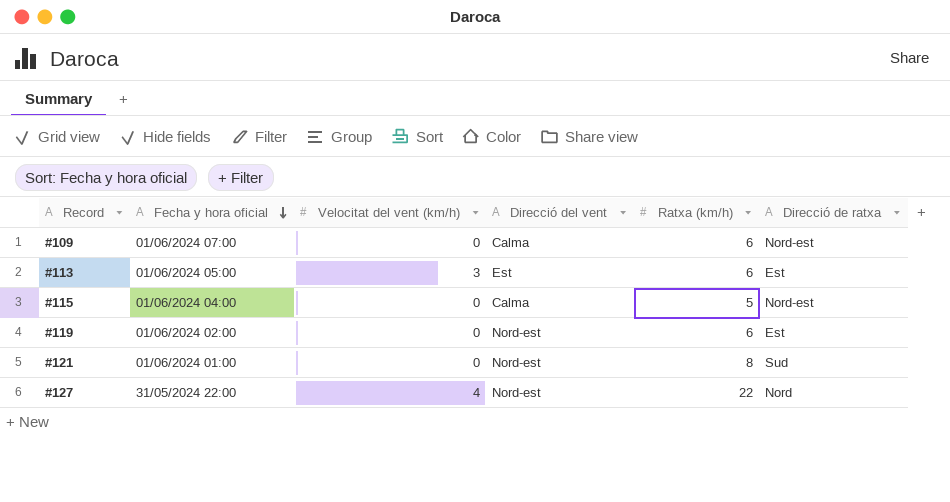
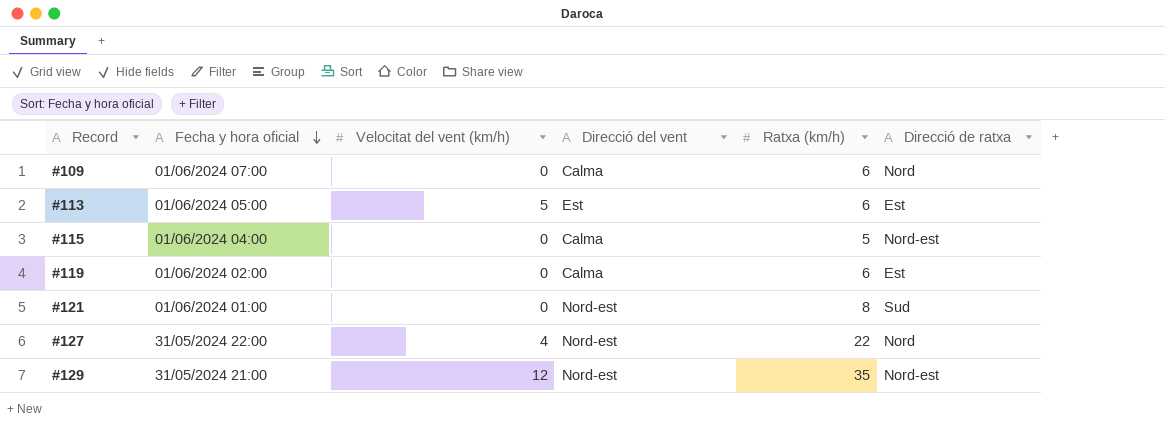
#109 | Direcció de ratxa: Nord-est -> Nord
#113 | Velocitat del vent (km/h): 3 -> 5
#119 | Direcció del vent: Nord-est -> Calma
row #129: none -> 31/05/2024 21:00 | 12 | Nord-est | 35 | Nord-est

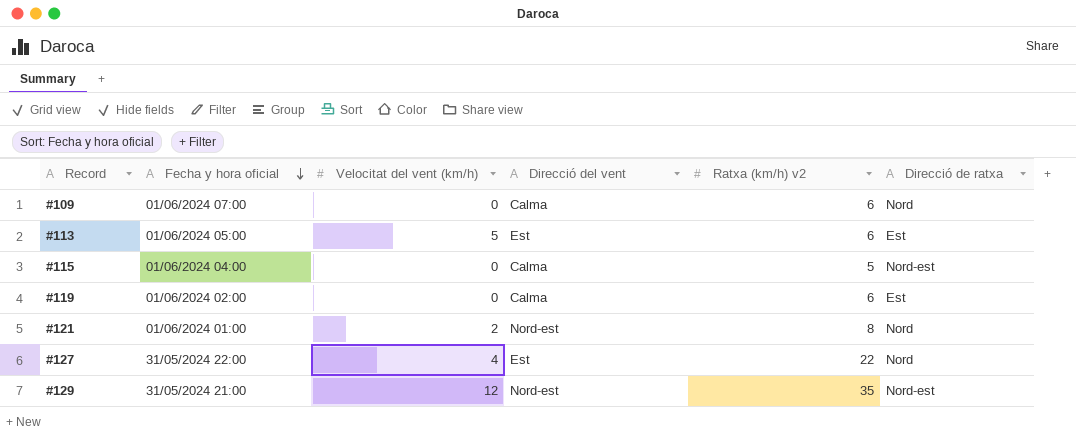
column name: Ratxa (km/h) -> Ratxa (km/h) v2
#121 | Velocitat del vent (km/h): 0 -> 2
#121 | Direcció de ratxa: Sud -> Nord
#127 | Direcció del vent: Nord-est -> Est

